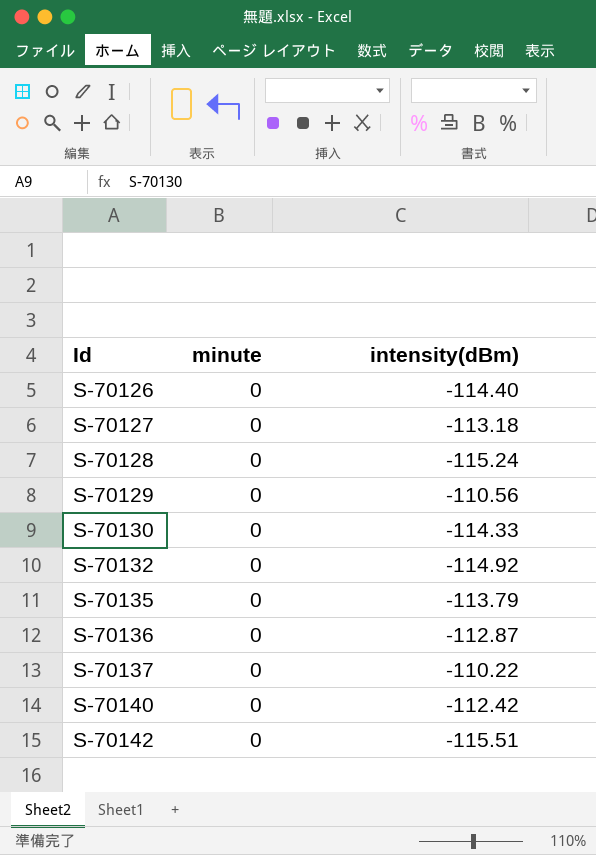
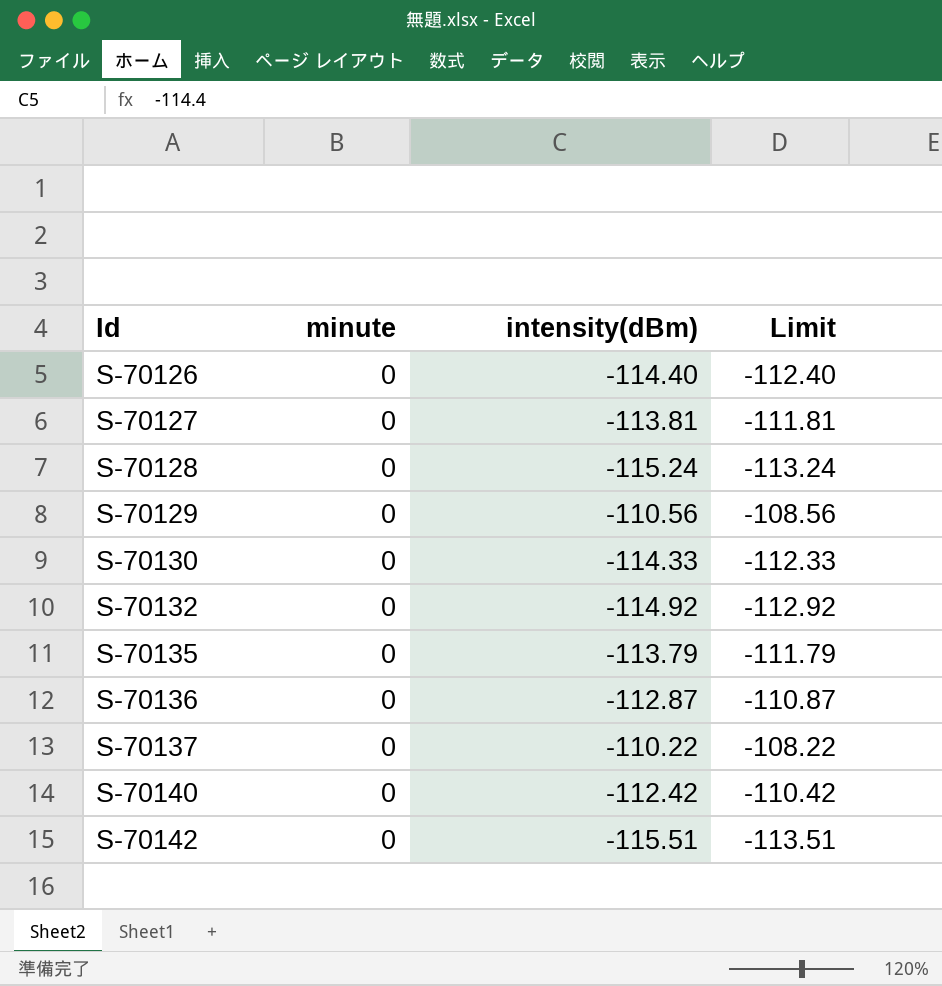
column Limit | formula: none -> [intensity(dBm)] + 2
S-70127 | intensity(dBm): -113.18 -> -113.81

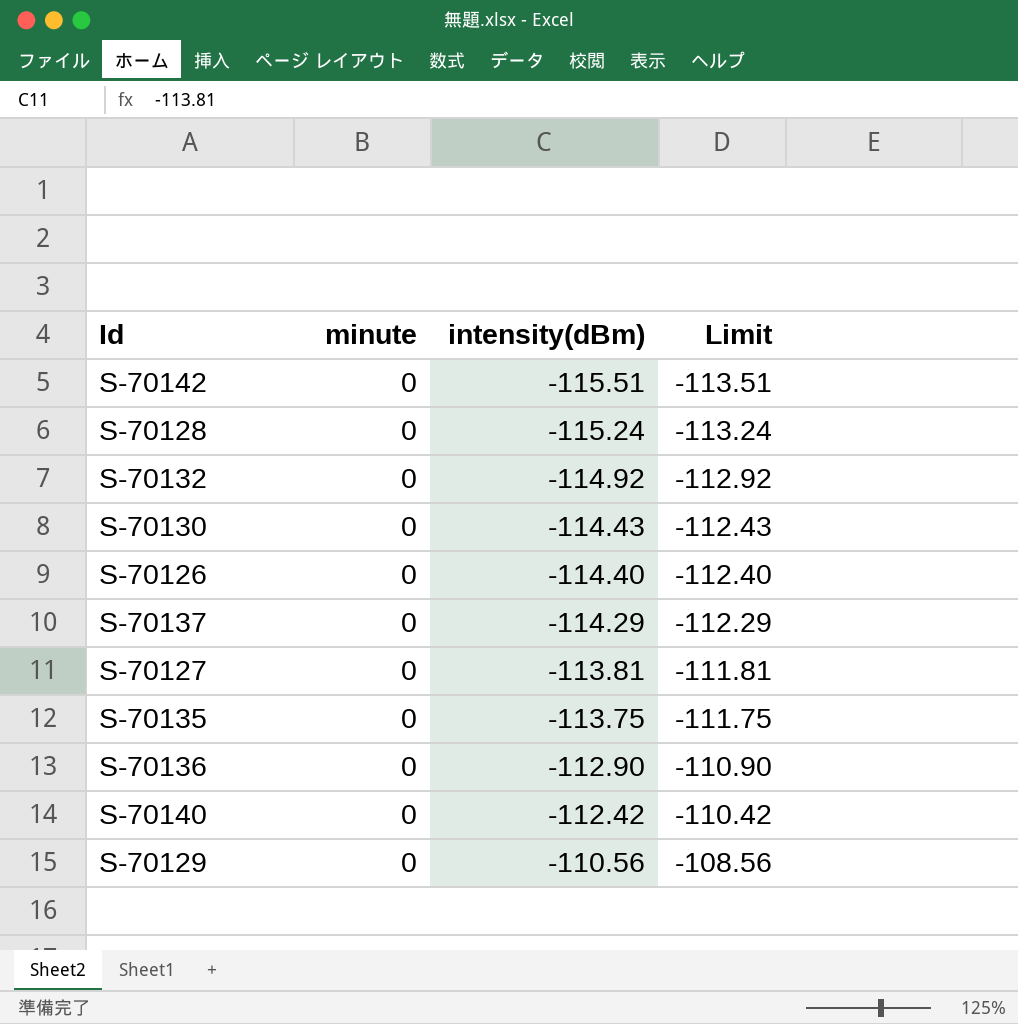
row order: Id ascending -> intensity(dBm) ascending
S-70130 | intensity(dBm): -114.33 -> -114.43
S-70130 | Limit: -112.33 -> -112.43
S-70137 | intensity(dBm): -110.22 -> -114.29
S-70137 | Limit: -108.22 -> -112.29
S-70135 | intensity(dBm): -113.79 -> -113.75
S-70135 | Limit: -111.79 -> -111.75
S-70136 | intensity(dBm): -112.87 -> -112.90
S-70136 | Limit: -110.87 -> -110.90

